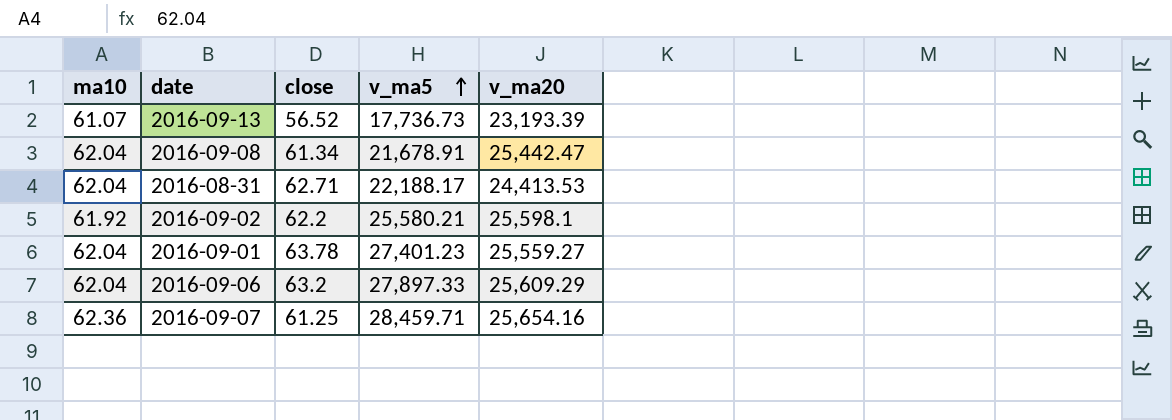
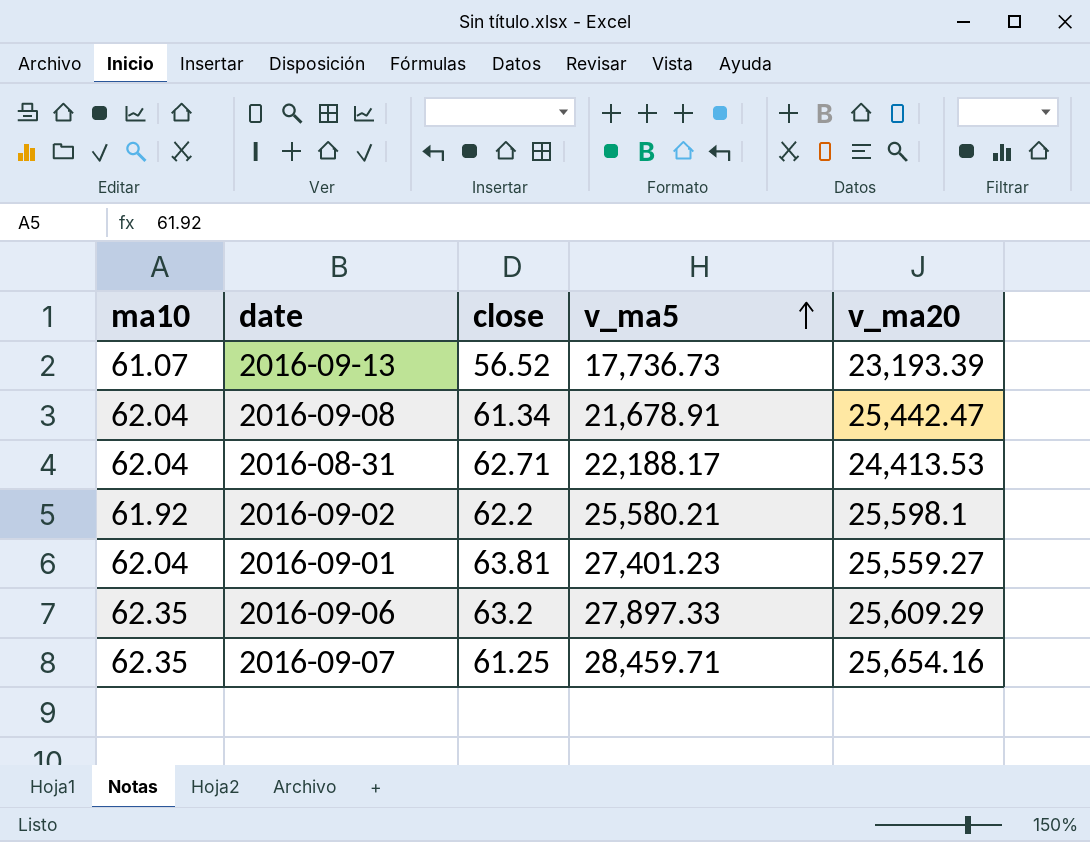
2016-09-01 | close: 63.78 -> 63.81
2016-09-06 | ma10: 62.04 -> 62.35
2016-09-07 | ma10: 62.36 -> 62.35

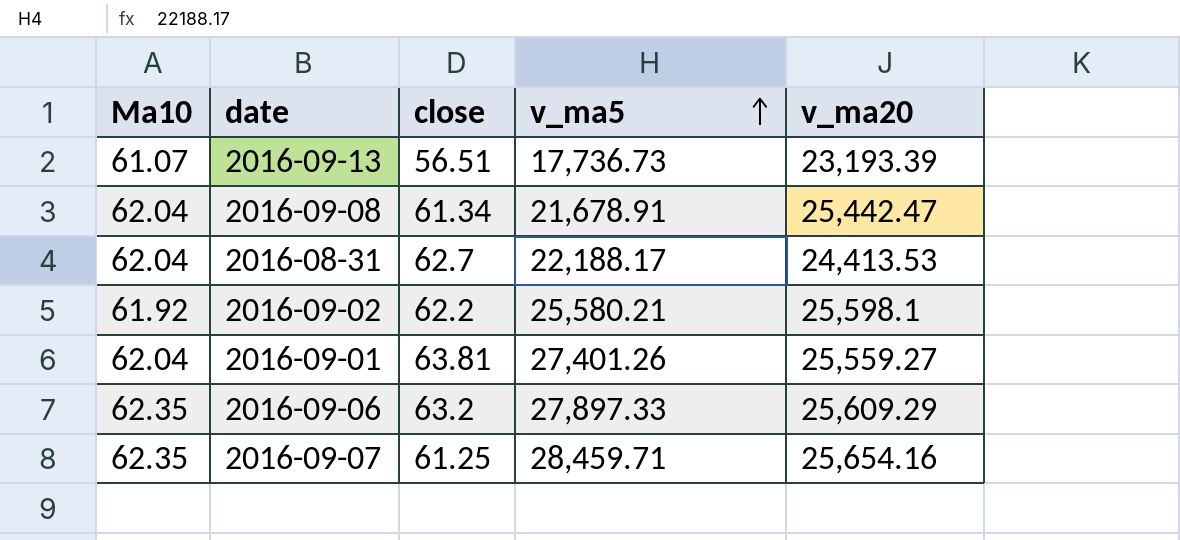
column name: ma10 -> Ma10
2016-09-13 | close: 56.52 -> 56.51
2016-08-31 | close: 62.71 -> 62.7
2016-09-01 | v_ma5: 27,401.23 -> 27,401.26

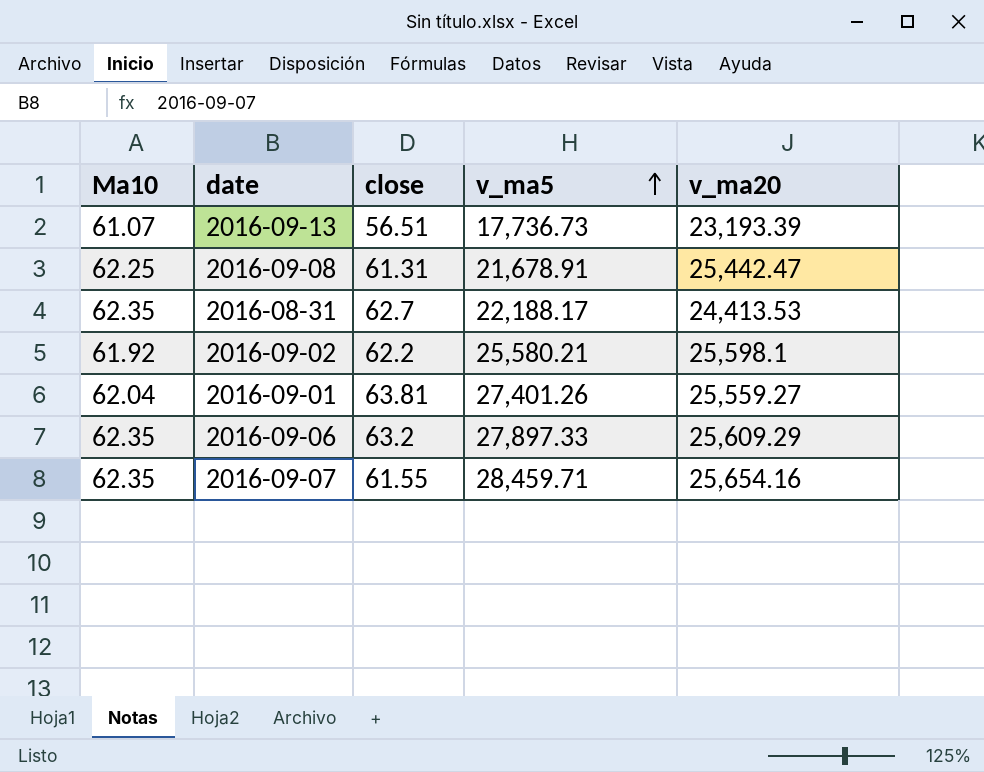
2016-09-08 | Ma10: 62.04 -> 62.25
2016-09-08 | close: 61.34 -> 61.31
2016-08-31 | Ma10: 62.04 -> 62.35
2016-09-07 | close: 61.25 -> 61.55

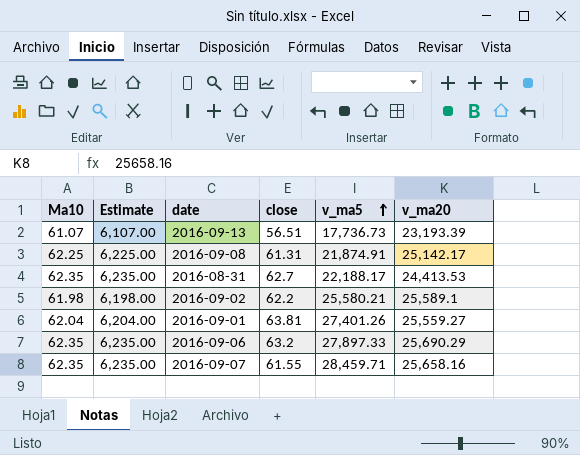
column Estimate | formula: none -> [Ma10] * 100
2016-09-08 | v_ma5: 21,678.91 -> 21,874.91
2016-09-08 | v_ma20: 25,442.47 -> 25,142.17
2016-09-02 | Ma10: 61.92 -> 61.98
2016-09-02 | v_ma20: 25,598.1 -> 25,589.1
2016-09-06 | v_ma20: 25,609.29 -> 25,690.29
2016-09-07 | v_ma20: 25,654.16 -> 25,658.16

